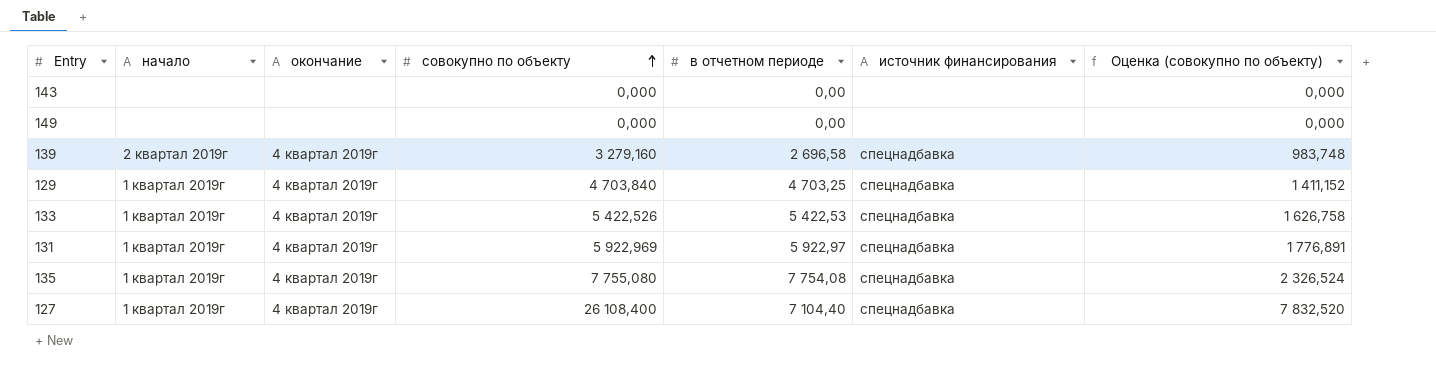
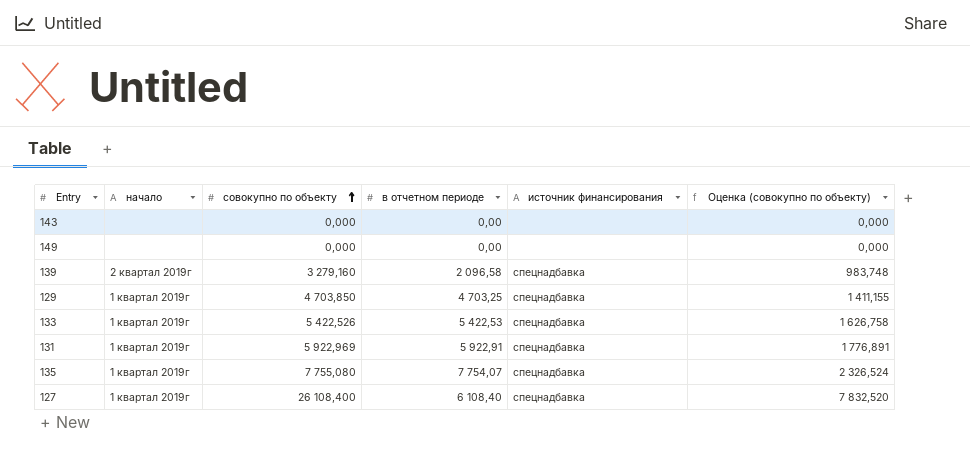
column окончание | position: 3 -> none
139 | в отчетном периоде: 2 696,58 -> 2 096,58
129 | совокупно по объекту: 4 703,840 -> 4 703,850
129 | Оценка (совокупно по объекту): 1 411,152 -> 1 411,155
131 | в отчетном периоде: 5 922,97 -> 5 922,91
135 | в отчетном периоде: 7 754,08 -> 7 754,07
127 | в отчетном периоде: 7 104,40 -> 6 108,40

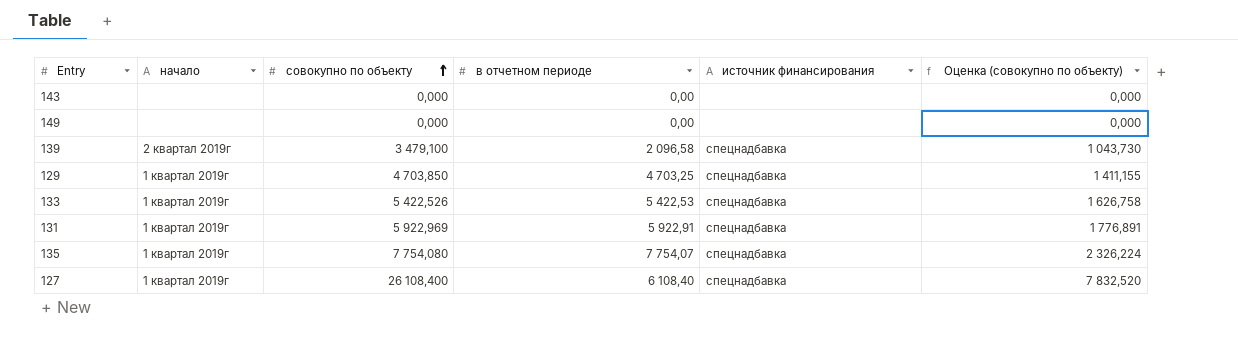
139 | совокупно по объекту: 3 279,160 -> 3 479,100
139 | Оценка (совокупно по объекту): 983,748 -> 1 043,730
135 | совокупно по объекту: 7 755,080 -> 7 754,080
135 | Оценка (совокупно по объекту): 2 326,524 -> 2 326,224

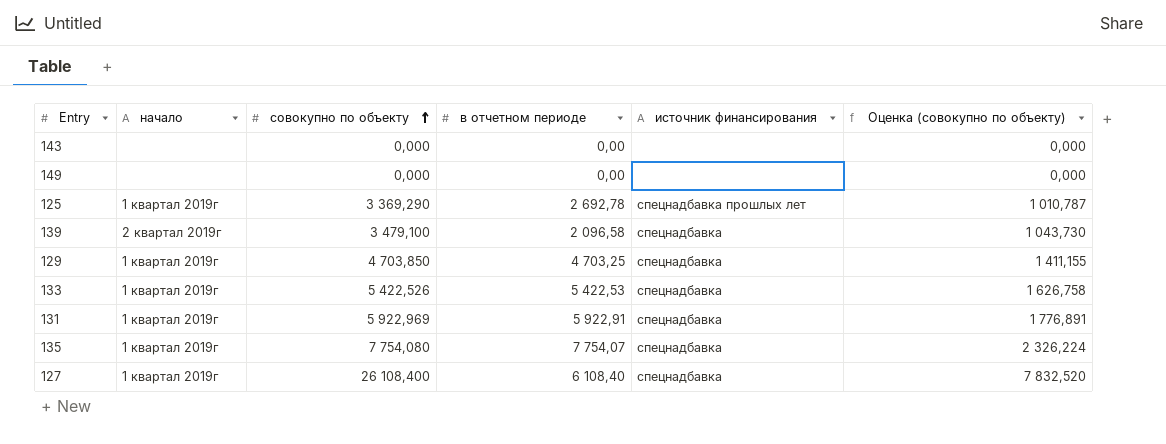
row 125: none -> 1 квартал 2019г | 3 369,290 | 2 692,78 | спецнадбавка прошлых лет | 1 010,787

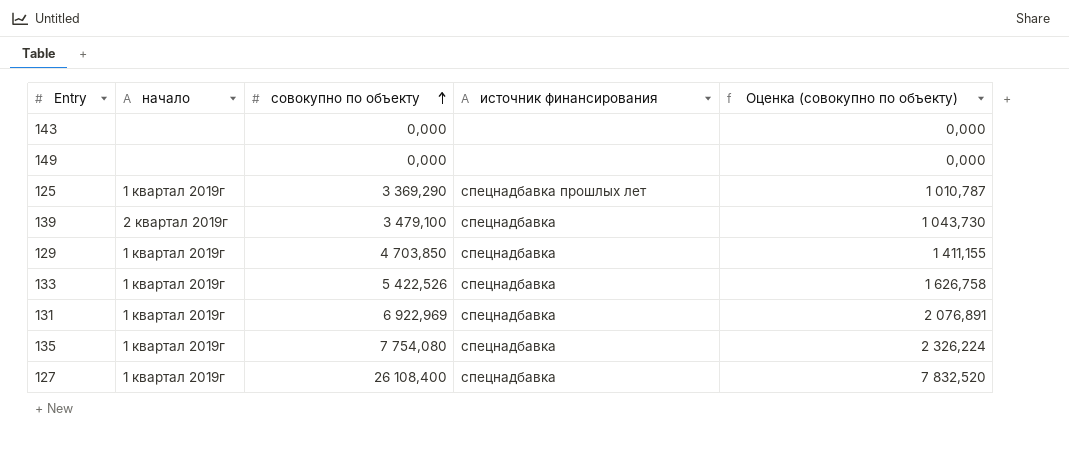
column в отчетном периоде | position: 4 -> none
131 | совокупно по объекту: 5 922,969 -> 6 922,969
131 | Оценка (совокупно по объекту): 1 776,891 -> 2 076,891

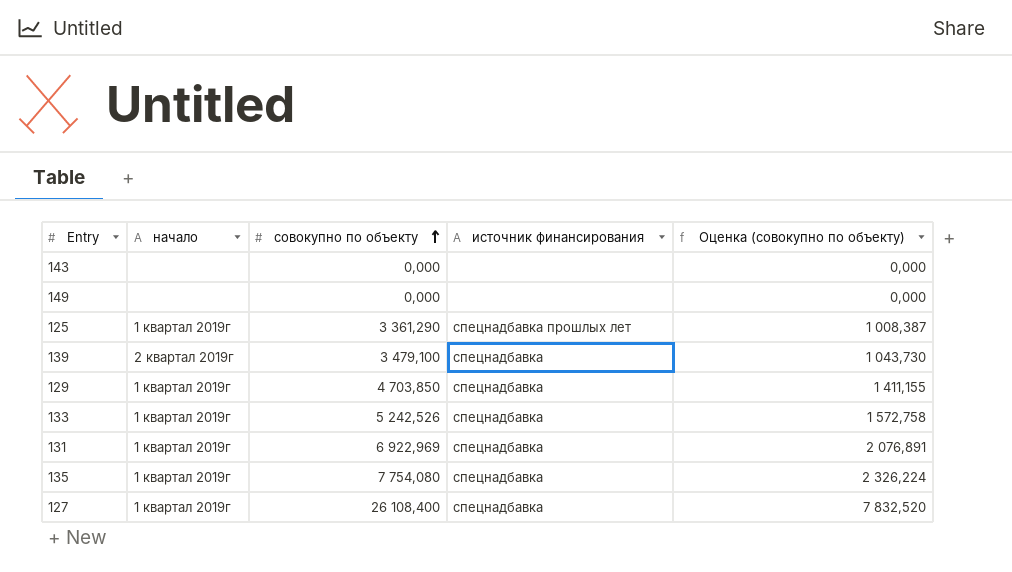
125 | совокупно по объекту: 3 369,290 -> 3 361,290
125 | Оценка (совокупно по объекту): 1 010,787 -> 1 008,387
133 | совокупно по объекту: 5 422,526 -> 5 242,526
133 | Оценка (совокупно по объекту): 1 626,758 -> 1 572,758

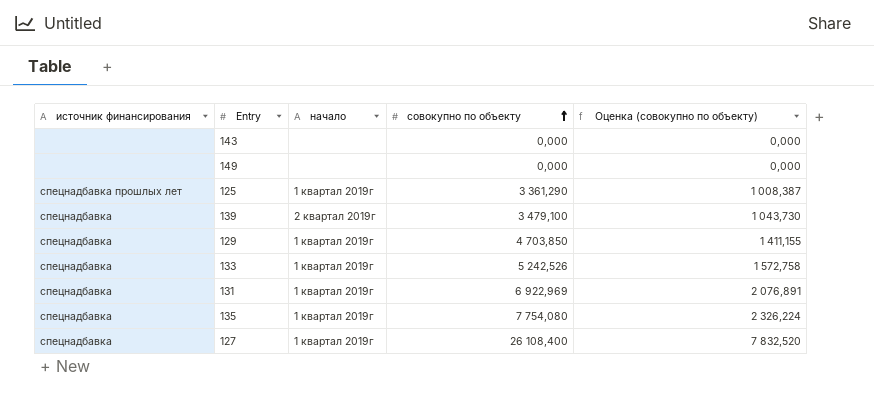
column источник финансирования | position: 4 -> 1

